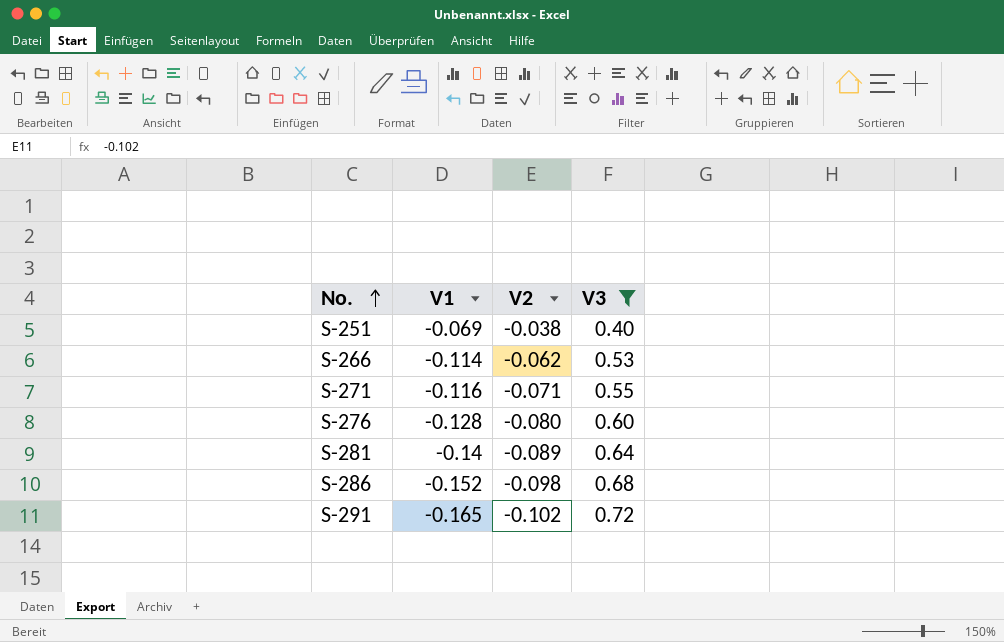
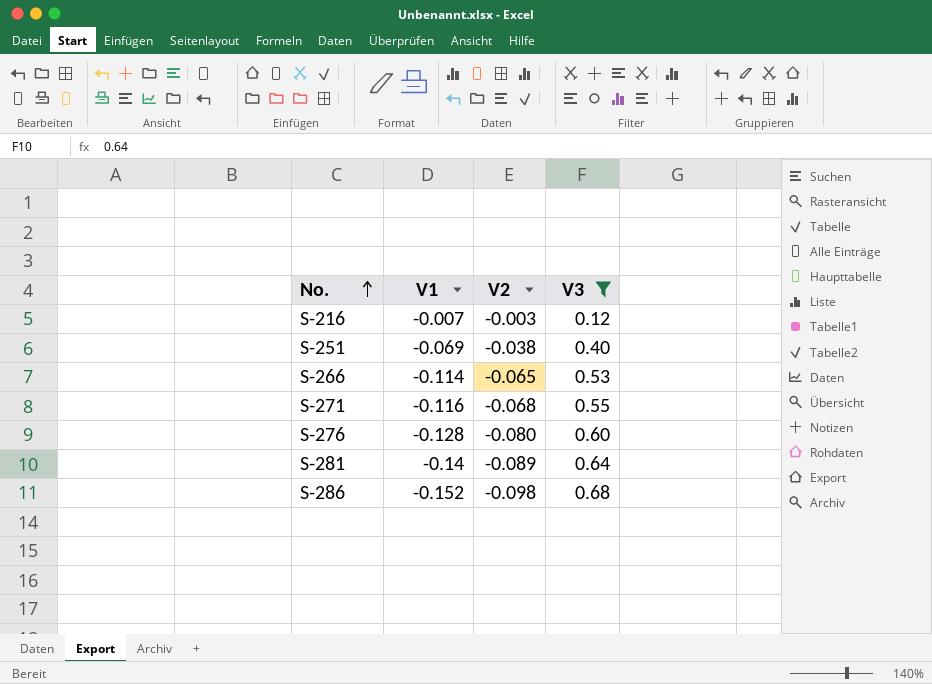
row S-291: -0.165 | -0.102 | 0.72 -> none
row S-216: none -> -0.007 | -0.003 | 0.12
S-266 | V2: -0.062 -> -0.065
S-271 | V2: -0.071 -> -0.068

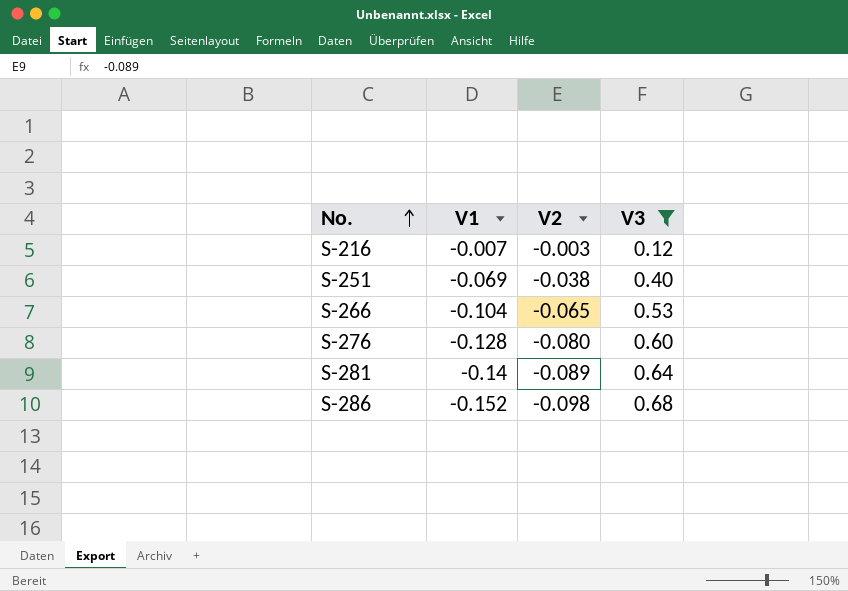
row S-271: -0.116 | -0.068 | 0.55 -> none
S-266 | V1: -0.114 -> -0.104

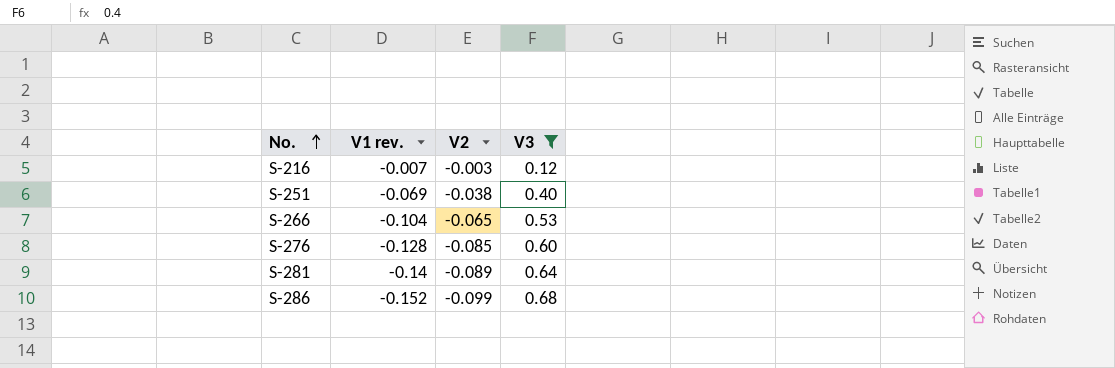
column name: V1 -> V1 rev.
S-276 | V2: -0.080 -> -0.085
S-286 | V2: -0.098 -> -0.099

